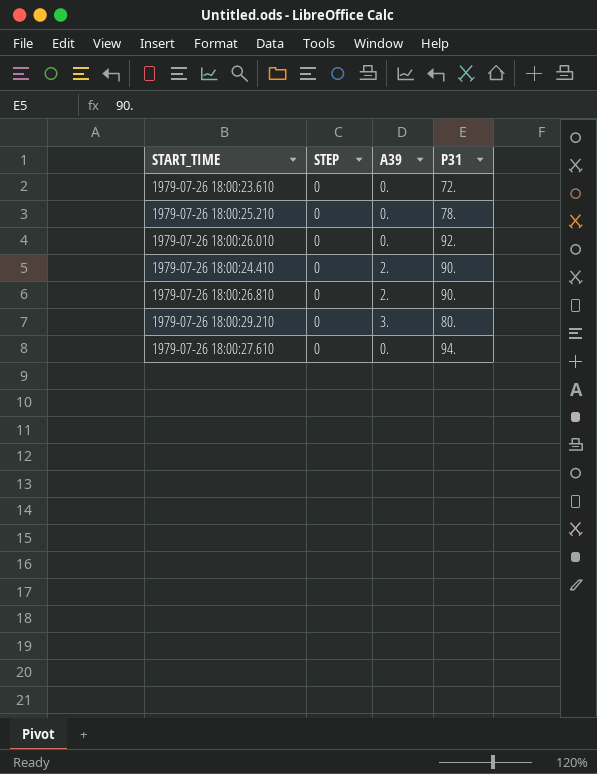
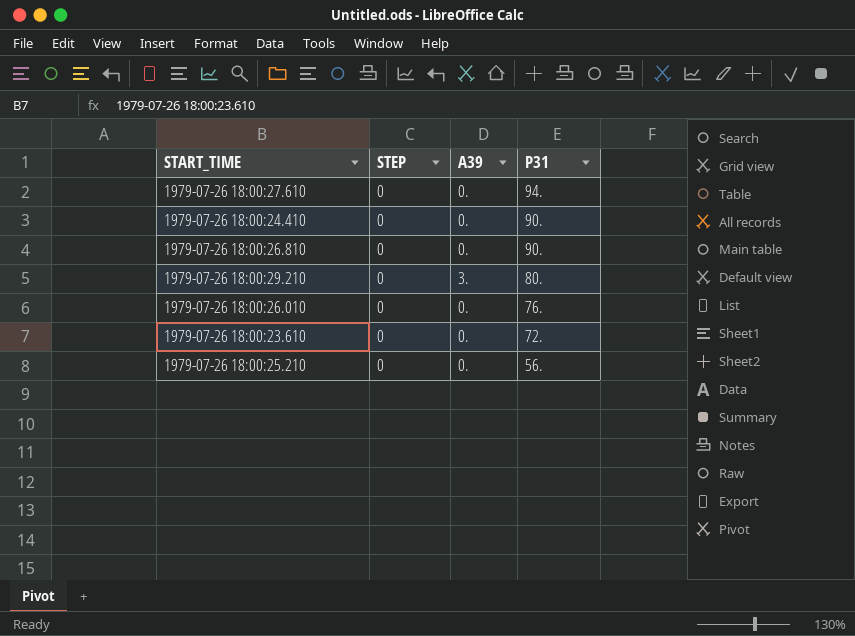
row order: none -> P31 descending
1979-07-26 18:00:24.410 | A39: 2. -> 0.
1979-07-26 18:00:26.810 | A39: 2. -> 0.
1979-07-26 18:00:26.010 | P31: 92. -> 76.
1979-07-26 18:00:25.210 | P31: 78. -> 56.

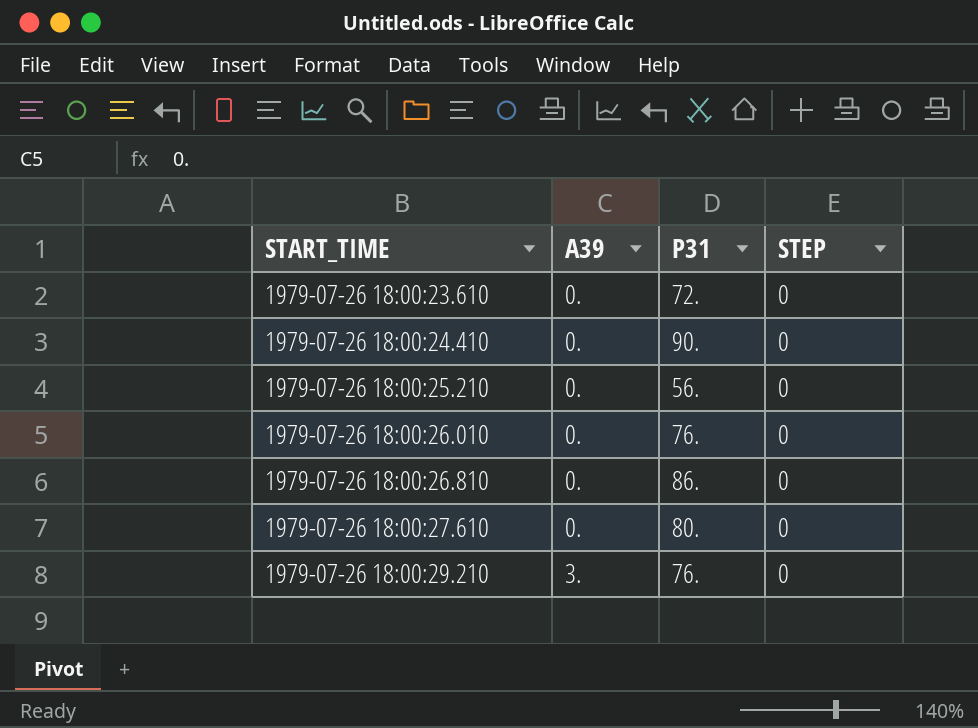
row order: P31 descending -> START_TIME ascending
column STEP | position: 2 -> 4
1979-07-26 18:00:26.810 | P31: 90. -> 86.
1979-07-26 18:00:27.610 | P31: 94. -> 80.
1979-07-26 18:00:29.210 | P31: 80. -> 76.

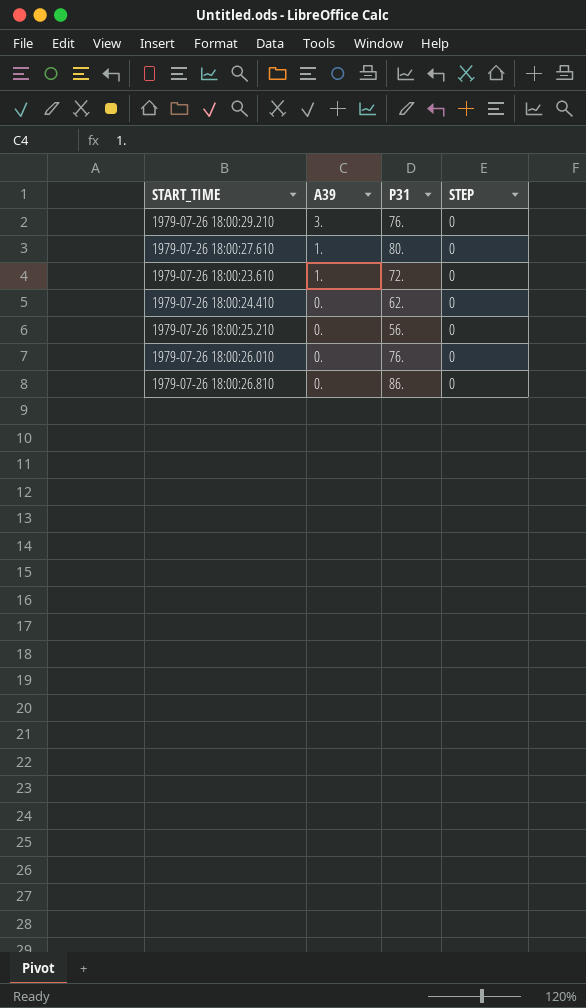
row order: START_TIME ascending -> A39 descending
1979-07-26 18:00:27.610 | A39: 0. -> 1.
1979-07-26 18:00:23.610 | A39: 0. -> 1.
1979-07-26 18:00:24.410 | P31: 90. -> 62.

